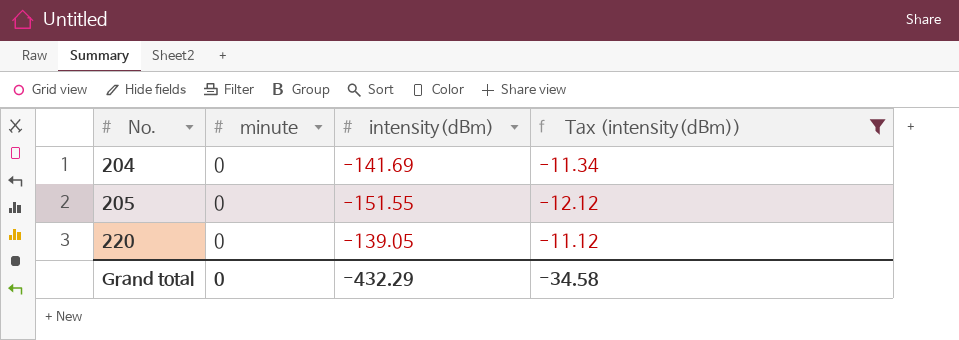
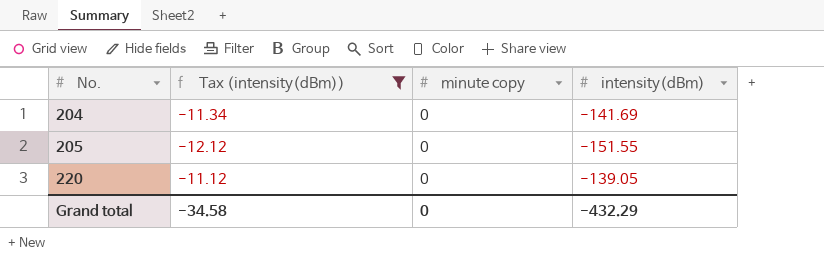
column Tax (intensity(dBm)) | position: 4 -> 2
column name: minute -> minute copy

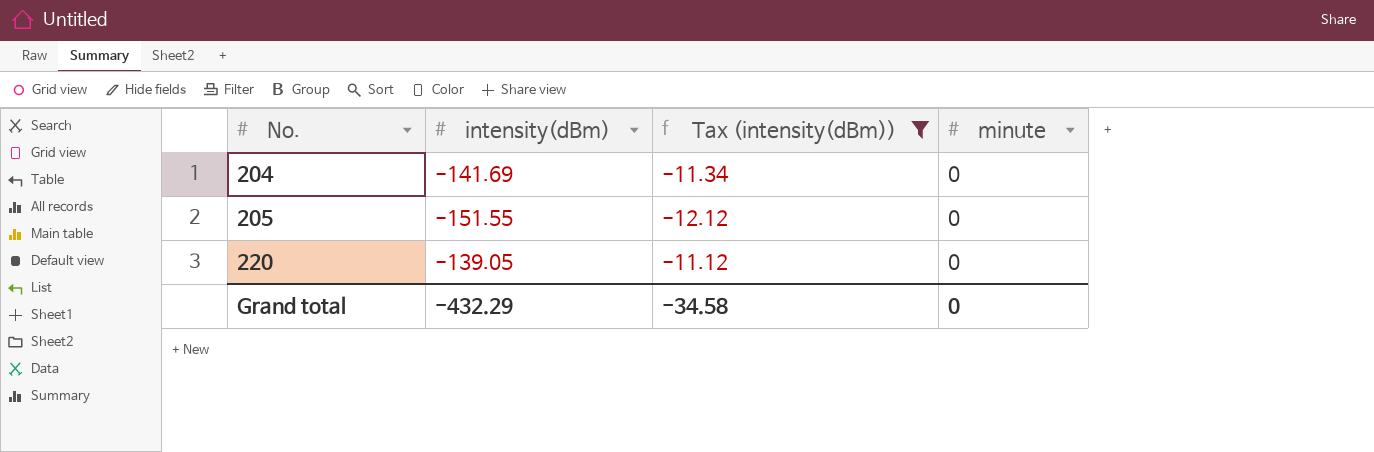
column intensity(dBm) | position: 4 -> 2
column name: minute copy -> minute

